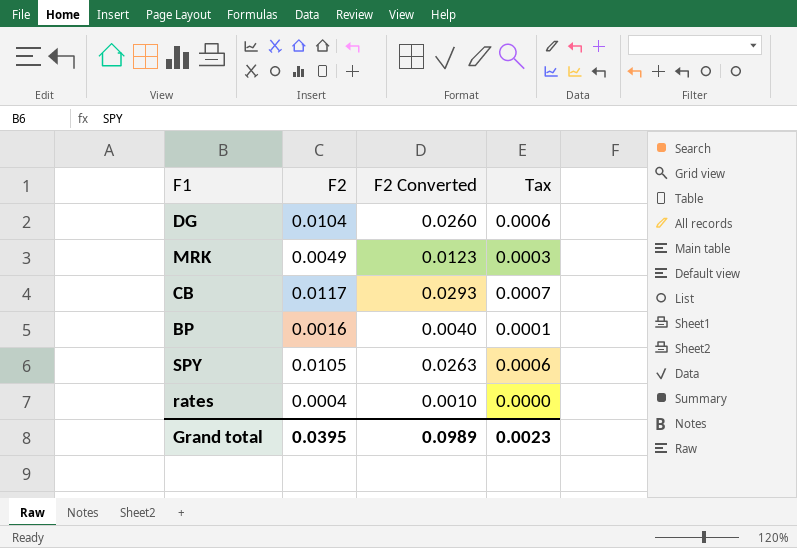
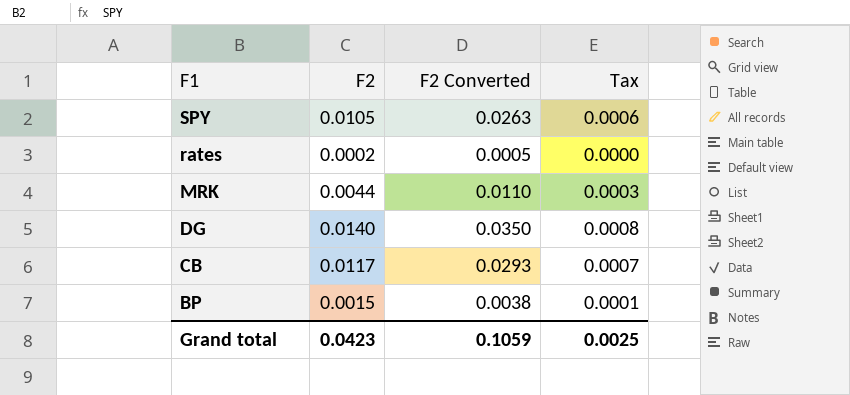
row order: none -> F1 descending
rates | F2: 0.0004 -> 0.0002
rates | F2 Converted: 0.0010 -> 0.0005
MRK | F2: 0.0049 -> 0.0044
MRK | F2 Converted: 0.0123 -> 0.0110
DG | F2: 0.0104 -> 0.0140
DG | F2 Converted: 0.0260 -> 0.0350
DG | Tax: 0.0006 -> 0.0008
BP | F2: 0.0016 -> 0.0015
BP | F2 Converted: 0.0040 -> 0.0038
Grand total | F2: 0.0395 -> 0.0423
Grand total | F2 Converted: 0.0989 -> 0.1059
Grand total | Tax: 0.0023 -> 0.0025

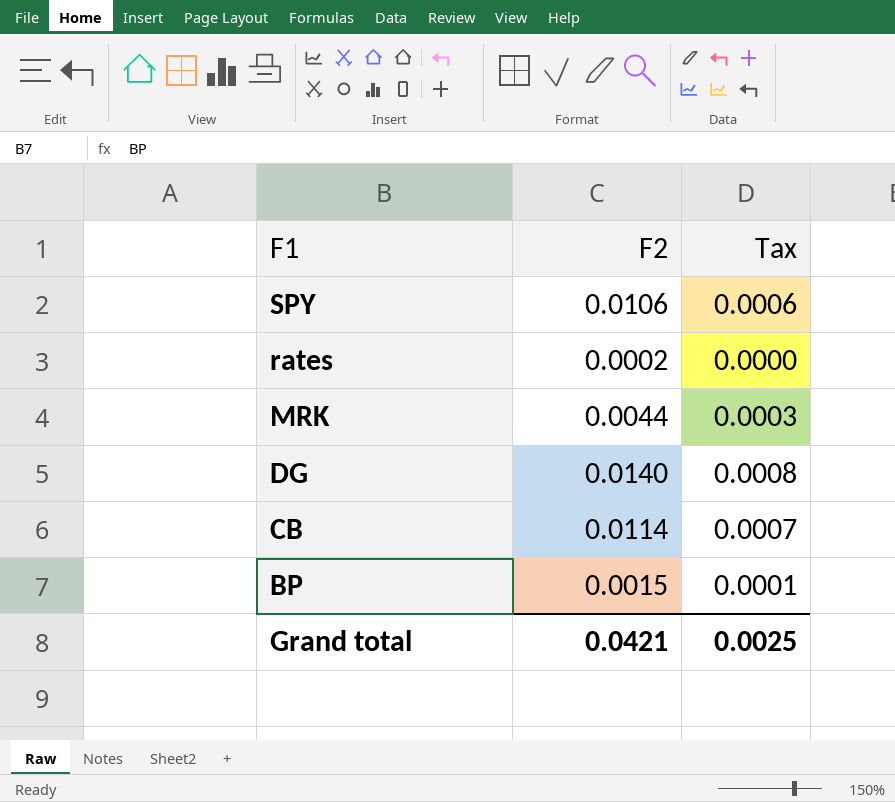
column F2 Converted | formula: [F2] * 2.5 -> none
SPY | F2: 0.0105 -> 0.0106
CB | F2: 0.0117 -> 0.0114
Grand total | F2: 0.0423 -> 0.0421

